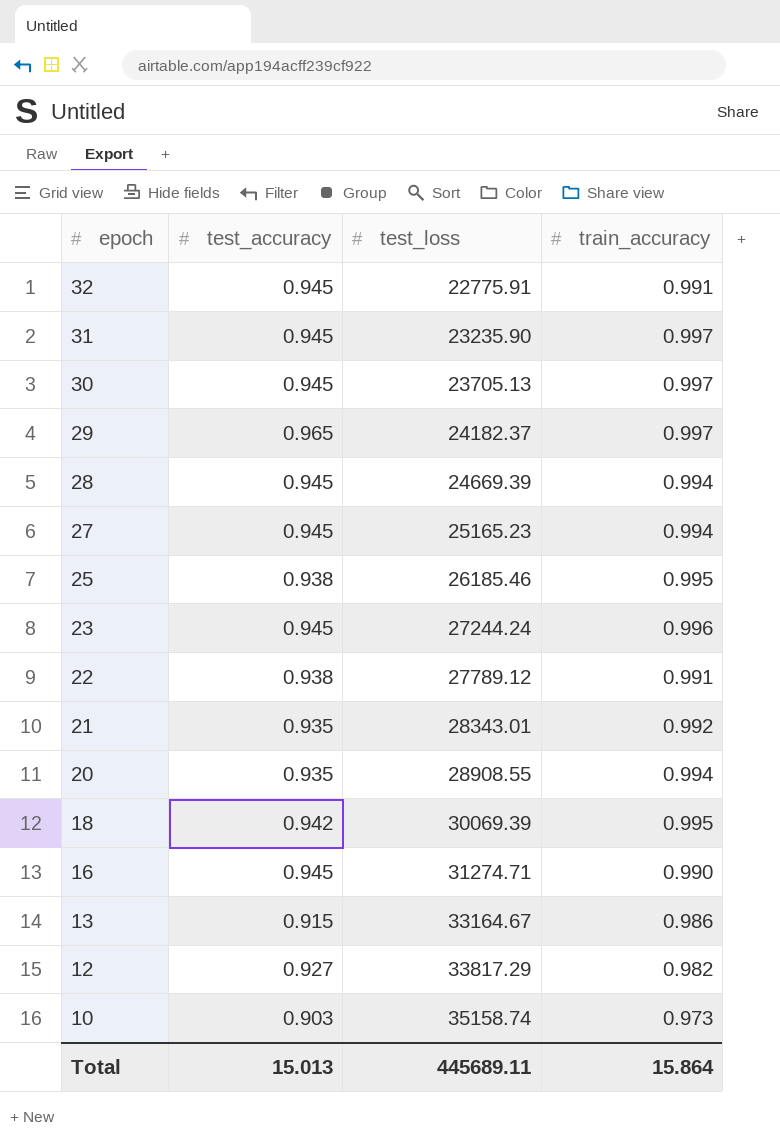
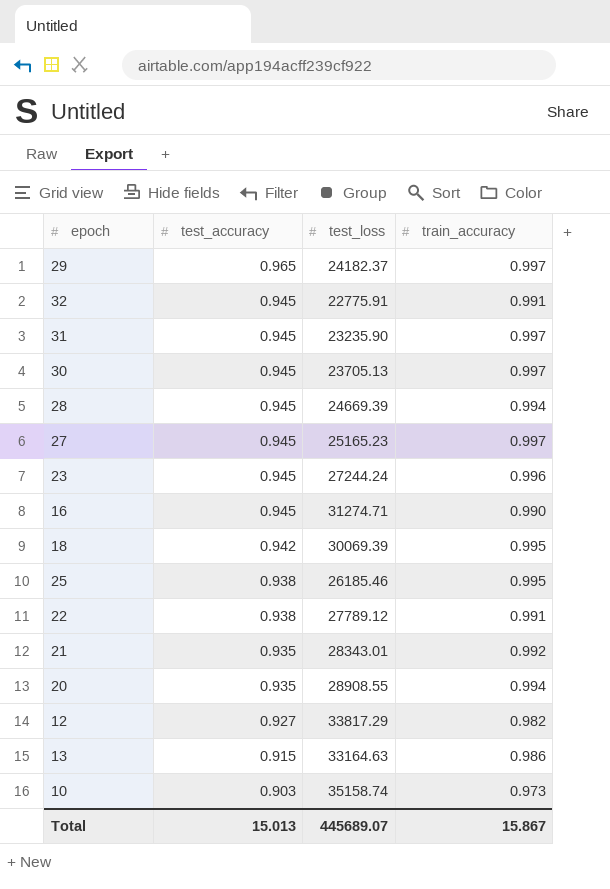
row order: epoch descending -> test_accuracy descending
27 | train_accuracy: 0.994 -> 0.997
13 | test_loss: 33164.67 -> 33164.63
Total | test_loss: 445689.11 -> 445689.07
Total | train_accuracy: 15.864 -> 15.867

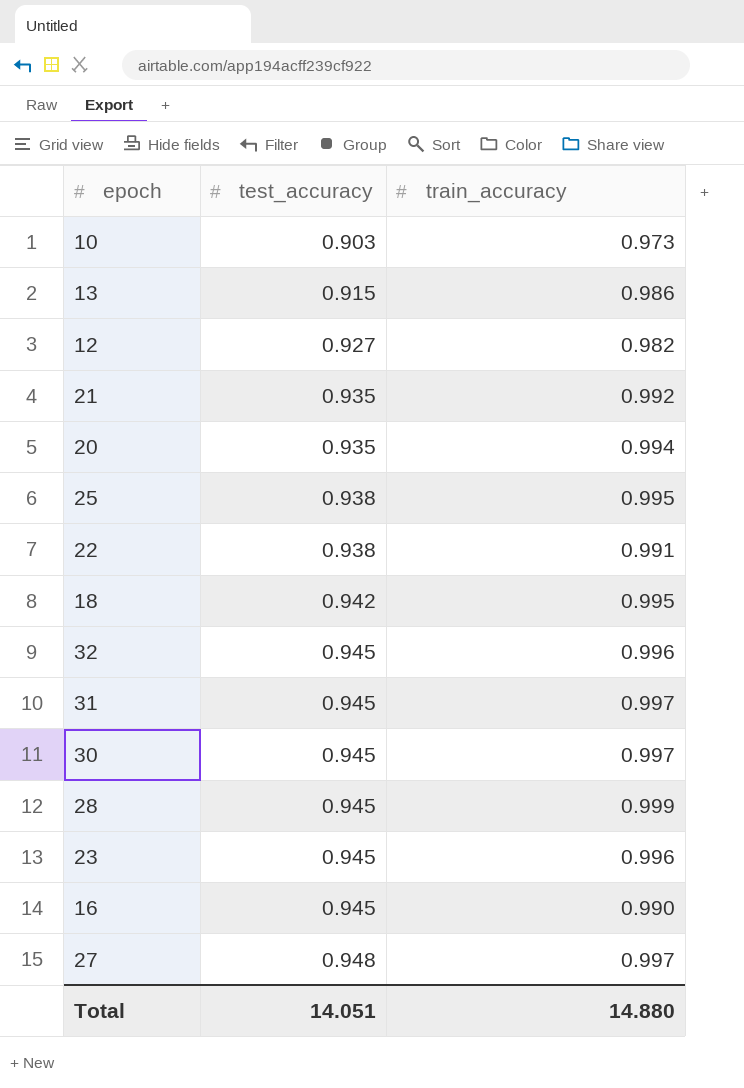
row order: test_accuracy descending -> test_accuracy ascending
column test_loss | position: 3 -> none
row 29: 0.965 | 24182.37 | 0.997 -> none
32 | train_accuracy: 0.991 -> 0.996
28 | train_accuracy: 0.994 -> 0.999
27 | test_accuracy: 0.945 -> 0.948
Total | test_accuracy: 15.013 -> 14.051
Total | train_accuracy: 15.867 -> 14.880

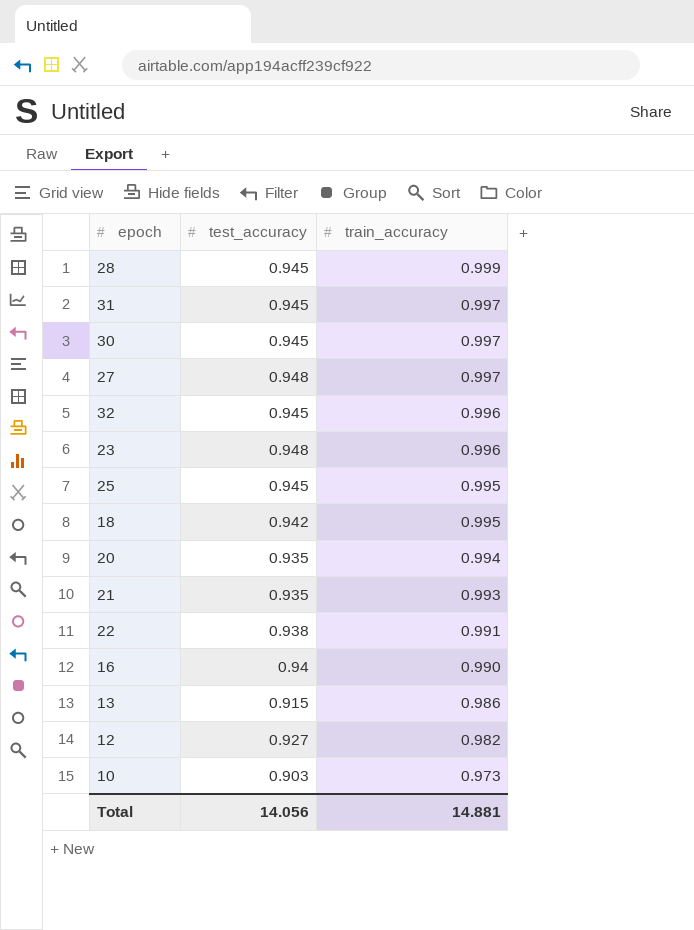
row order: test_accuracy ascending -> train_accuracy descending
23 | test_accuracy: 0.945 -> 0.948
25 | test_accuracy: 0.938 -> 0.945
21 | train_accuracy: 0.992 -> 0.993
16 | test_accuracy: 0.945 -> 0.94
Total | test_accuracy: 14.051 -> 14.056
Total | train_accuracy: 14.880 -> 14.881

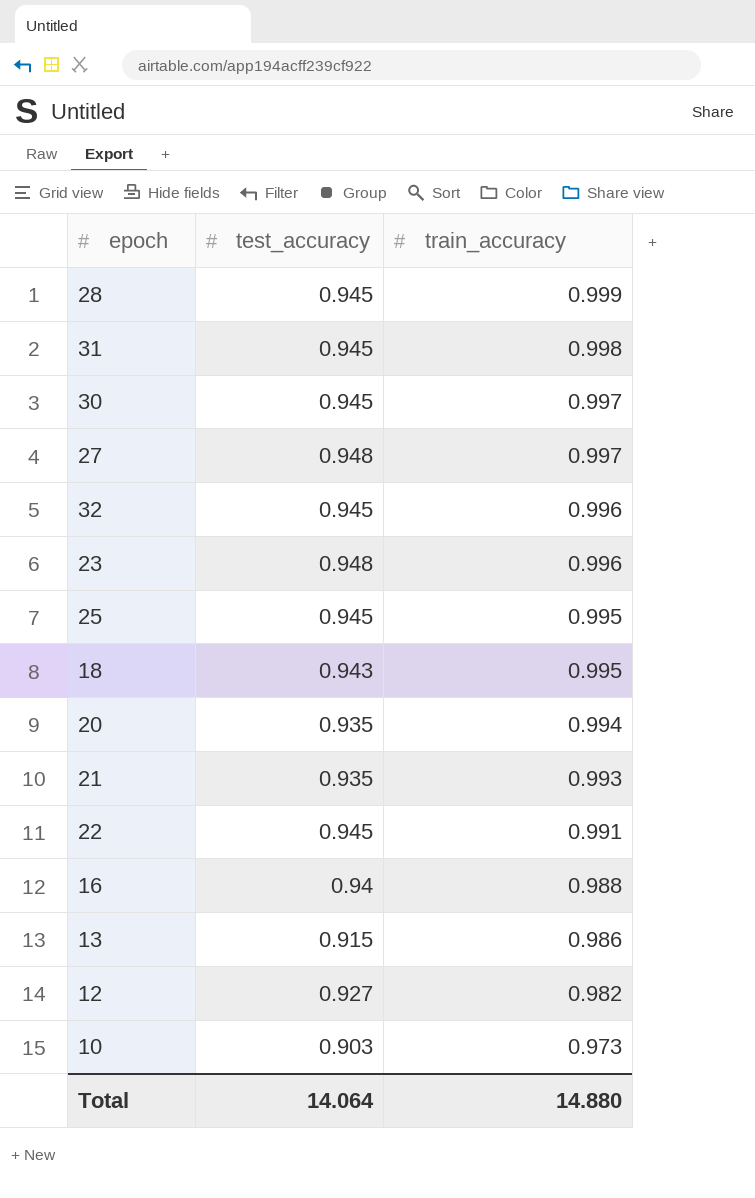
31 | train_accuracy: 0.997 -> 0.998
18 | test_accuracy: 0.942 -> 0.943
22 | test_accuracy: 0.938 -> 0.945
16 | train_accuracy: 0.990 -> 0.988
Total | test_accuracy: 14.056 -> 14.064
Total | train_accuracy: 14.881 -> 14.880

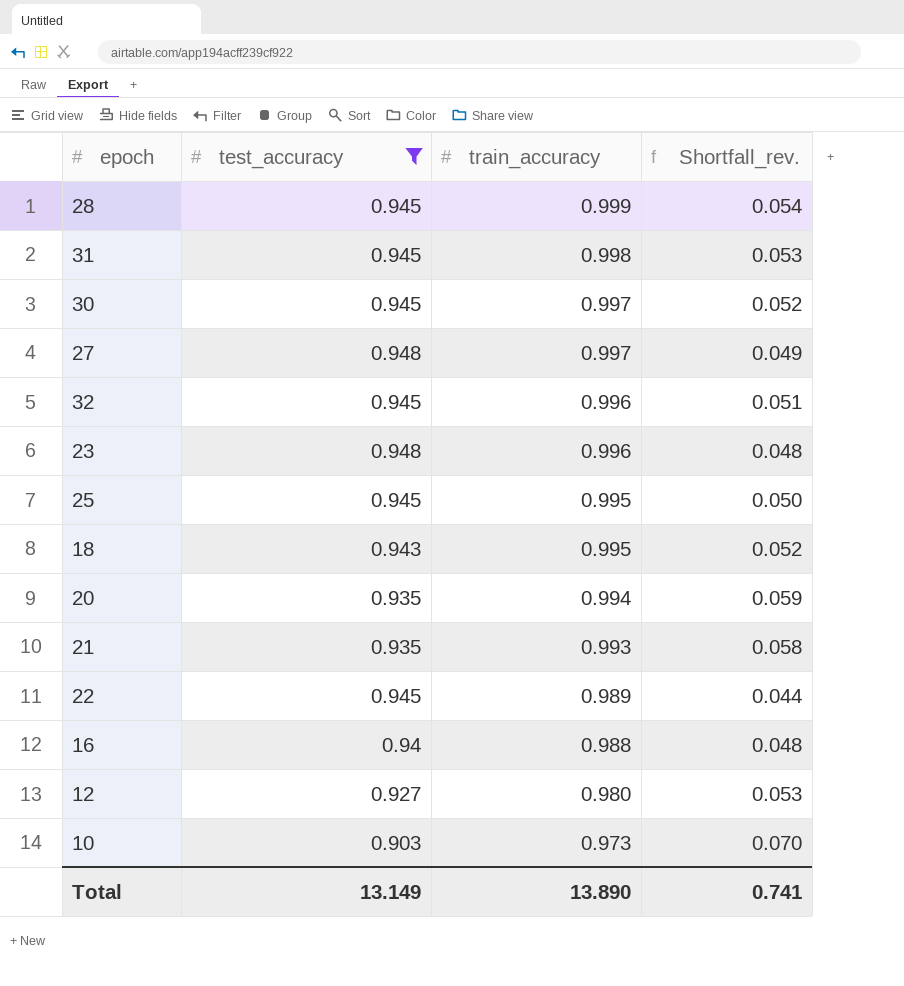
filter: none -> test_accuracy != 0.915
column Shortfall_rev. | formula: none -> [train_accuracy] - [test_accuracy]
22 | train_accuracy: 0.991 -> 0.989
12 | train_accuracy: 0.982 -> 0.980
Total | test_accuracy: 14.064 -> 13.149
Total | train_accuracy: 14.880 -> 13.890

